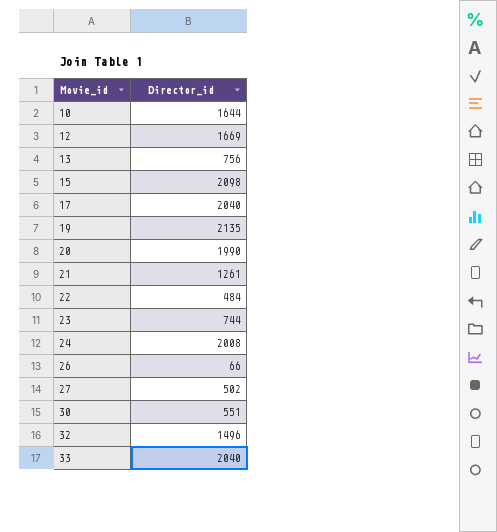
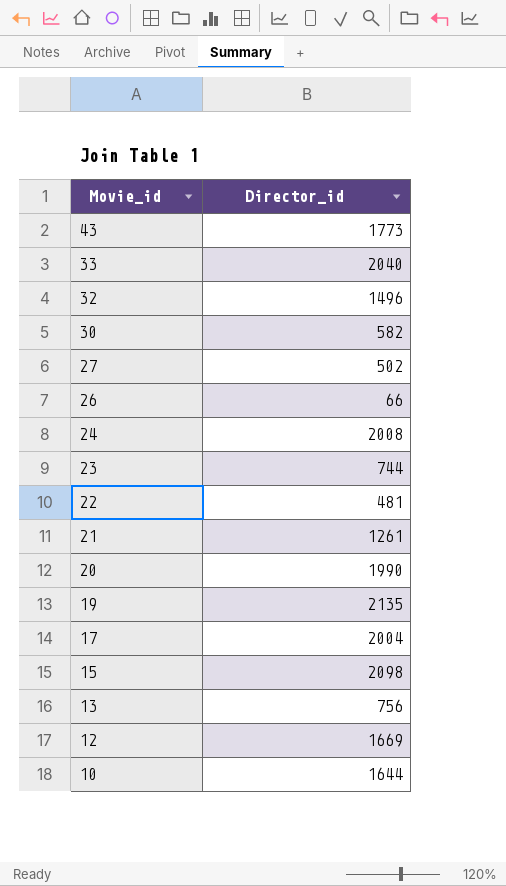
row order: Movie_id ascending -> Movie_id descending
row 43: none -> 1773
30 | Director_id: 551 -> 582
22 | Director_id: 484 -> 481
17 | Director_id: 2040 -> 2004

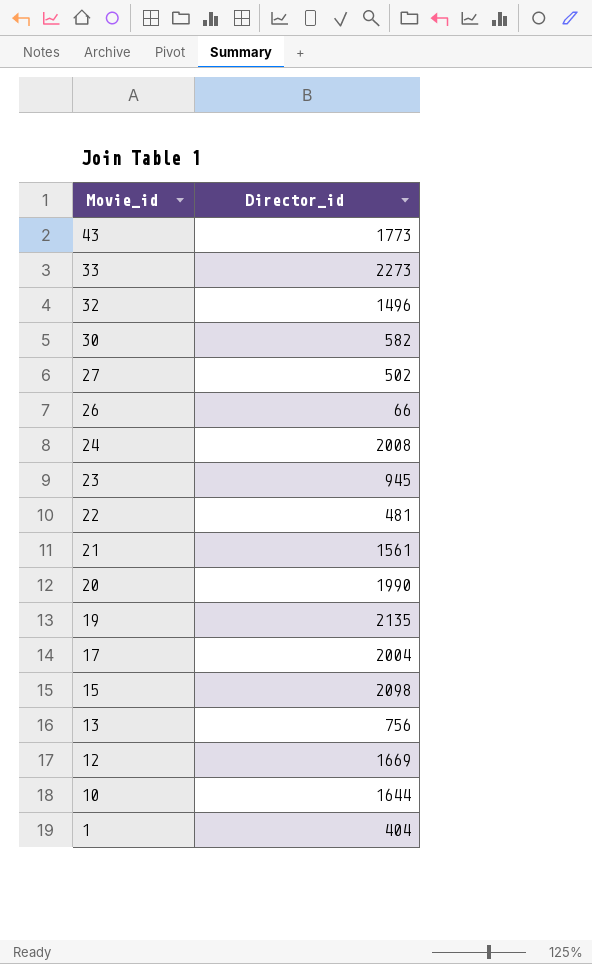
33 | Director_id: 2040 -> 2273
23 | Director_id: 744 -> 945
21 | Director_id: 1261 -> 1561
row 1: none -> 404

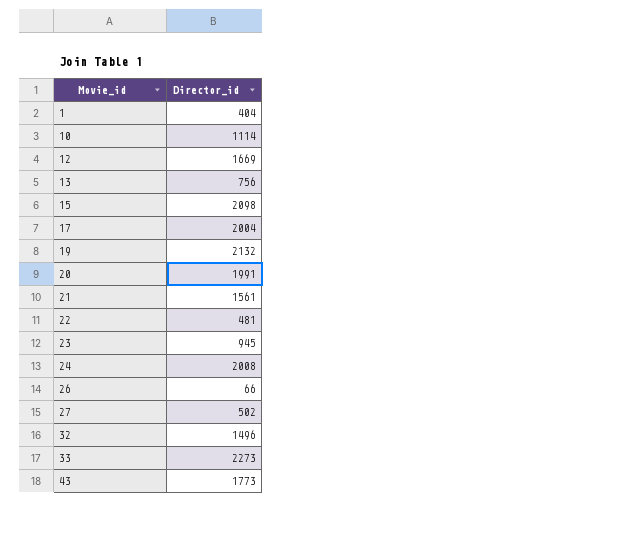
row order: Movie_id descending -> Movie_id ascending
row 30: 582 -> none
10 | Director_id: 1644 -> 1114
19 | Director_id: 2135 -> 2132
20 | Director_id: 1990 -> 1991

